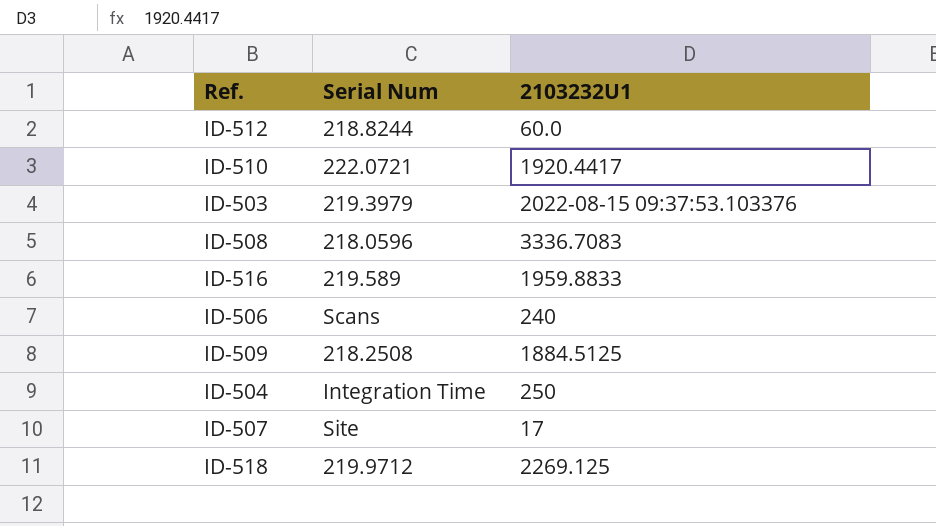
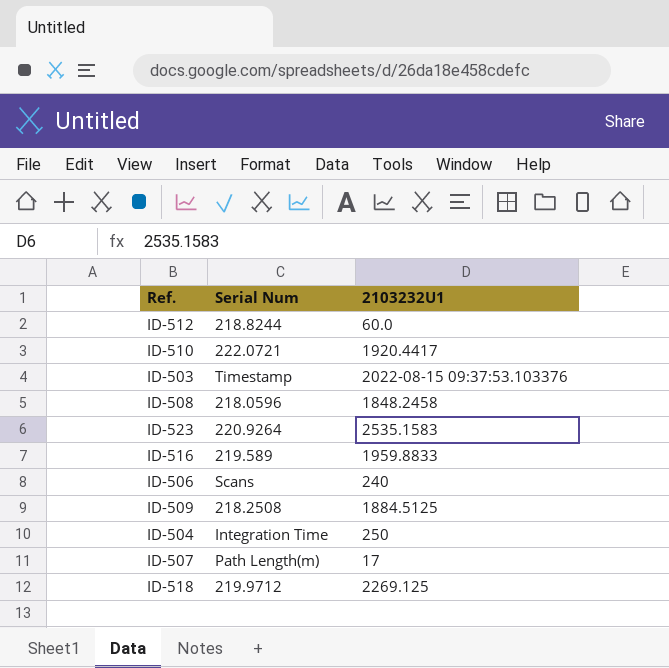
ID-503 | Serial Num: 219.3979 -> Timestamp
ID-508 | 2103232U1: 3336.7083 -> 1848.2458
row ID-523: none -> 220.9264 | 2535.1583
ID-507 | Serial Num: Site -> Path Length(m)

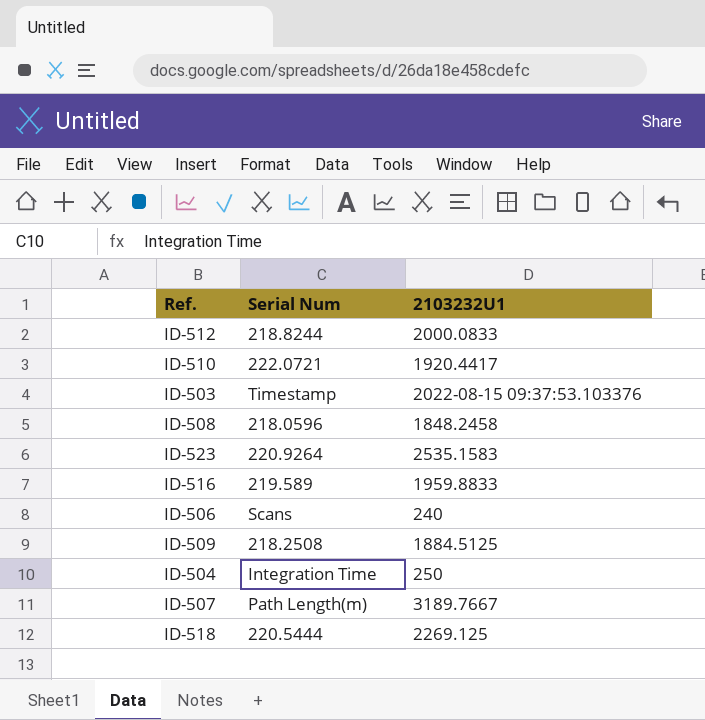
ID-512 | 2103232U1: 60.0 -> 2000.0833
ID-507 | 2103232U1: 17 -> 3189.7667
ID-518 | Serial Num: 219.9712 -> 220.5444

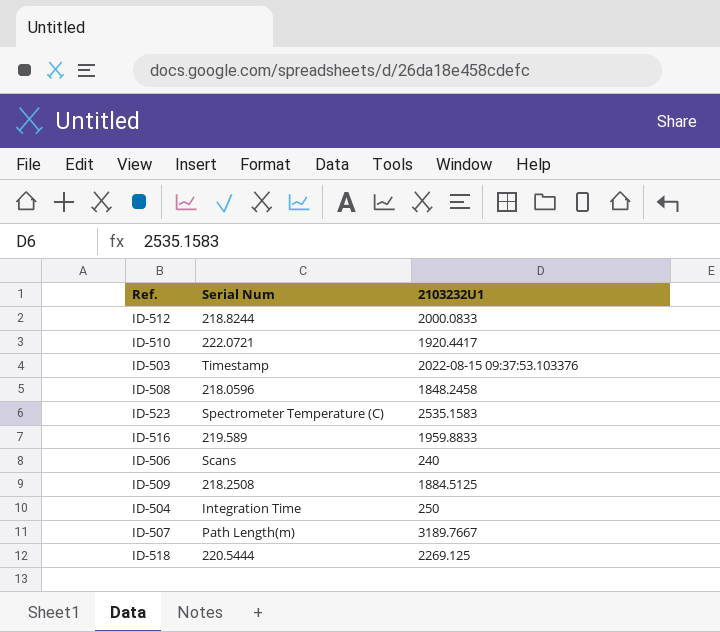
ID-523 | Serial Num: 220.9264 -> Spectrometer Temperature (C)

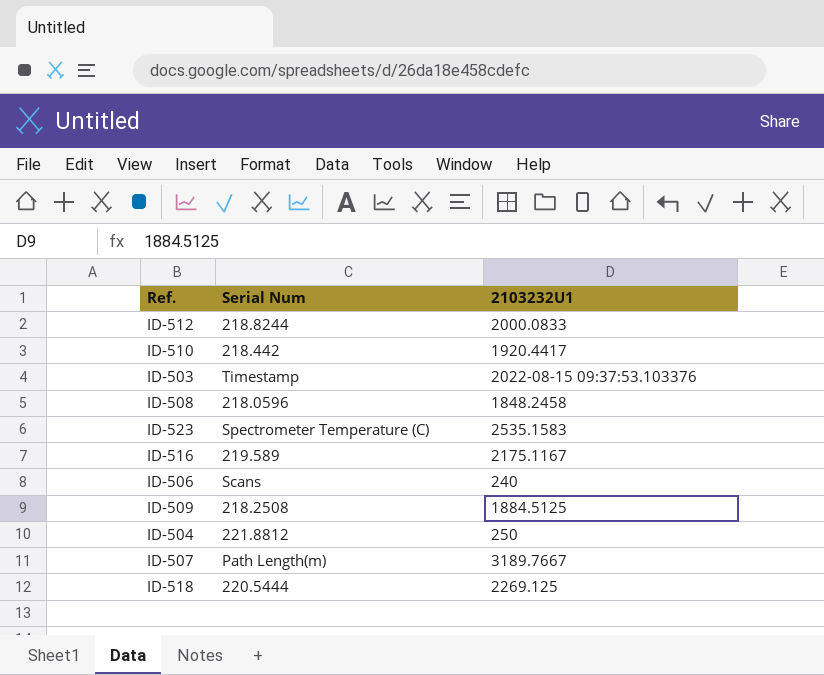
ID-510 | Serial Num: 222.0721 -> 218.442
ID-516 | 2103232U1: 1959.8833 -> 2175.1167
ID-504 | Serial Num: Integration Time -> 221.8812

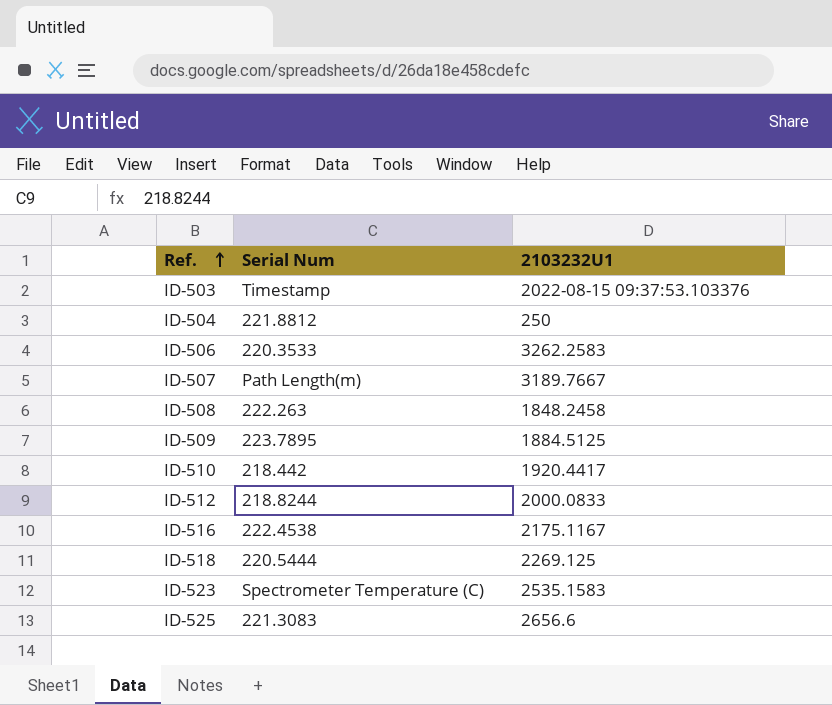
row order: none -> Ref. ascending
ID-506 | Serial Num: Scans -> 220.3533
ID-506 | 2103232U1: 240 -> 3262.2583
ID-508 | Serial Num: 218.0596 -> 222.263
ID-509 | Serial Num: 218.2508 -> 223.7895
ID-516 | Serial Num: 219.589 -> 222.4538
row ID-525: none -> 221.3083 | 2656.6

